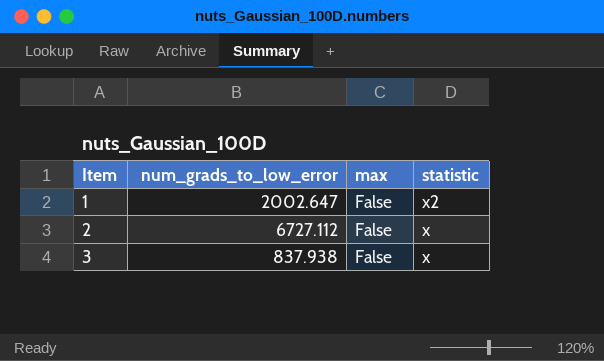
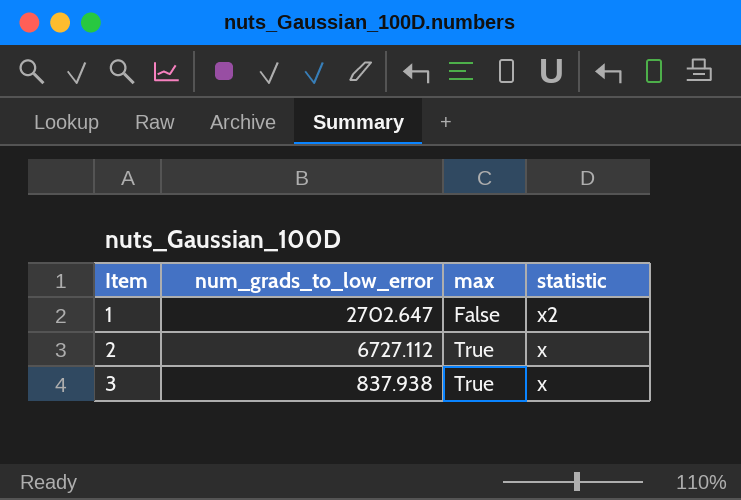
1 | num_grads_to_low_error: 2002.647 -> 2702.647
2 | max: False -> True
3 | max: False -> True

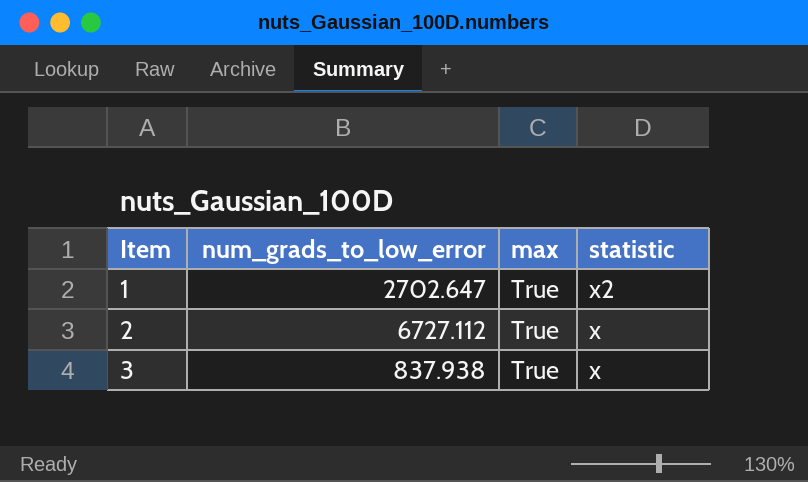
1 | max: False -> True

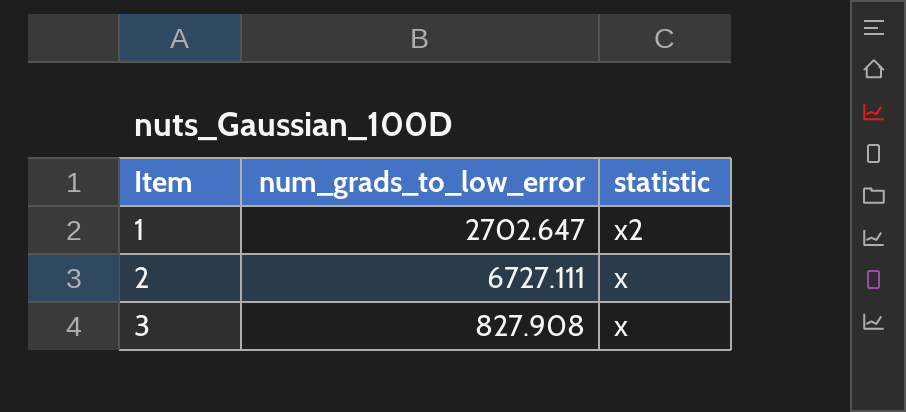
column max | position: 3 -> none
2 | num_grads_to_low_error: 6727.112 -> 6727.111
3 | num_grads_to_low_error: 837.938 -> 827.908

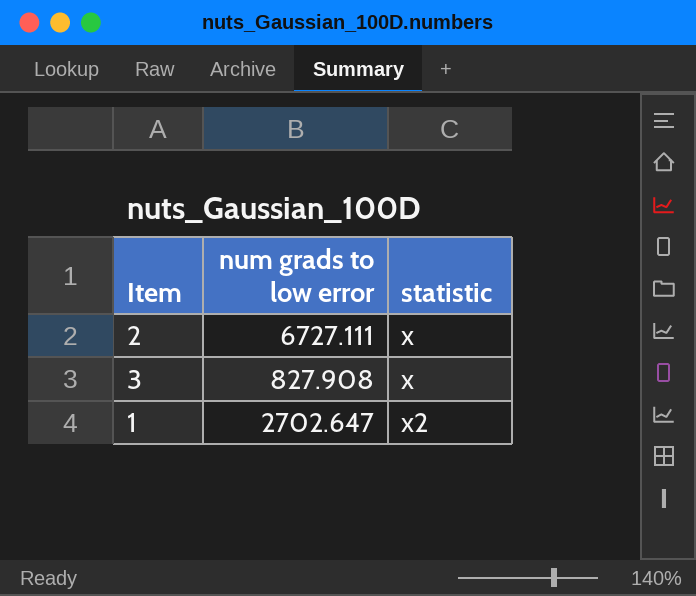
row order: Item ascending -> statistic ascending
column name: num_grads_to_low_error -> num grads to low error

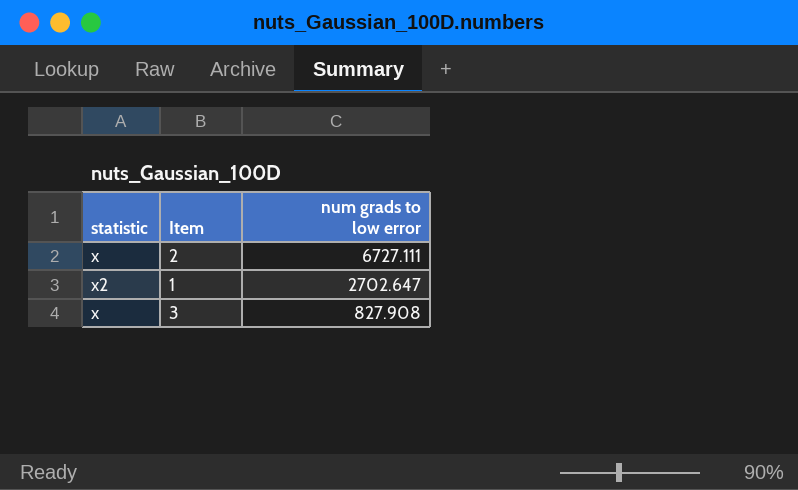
row order: statistic ascending -> num grads to low error descending
column statistic | position: 3 -> 1

